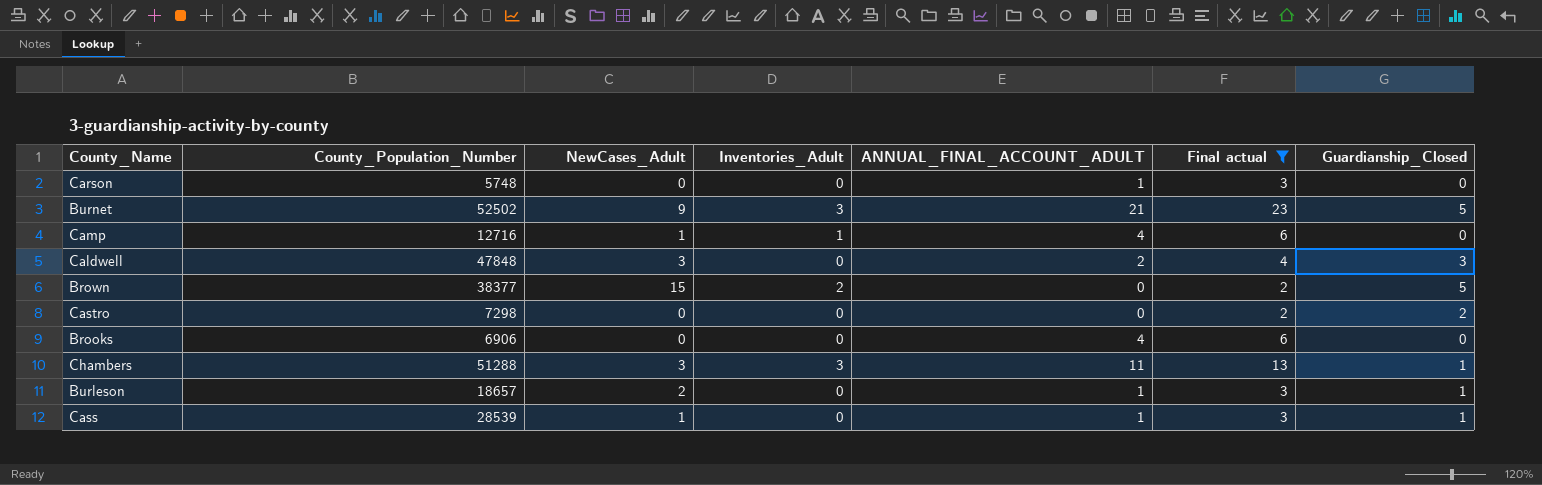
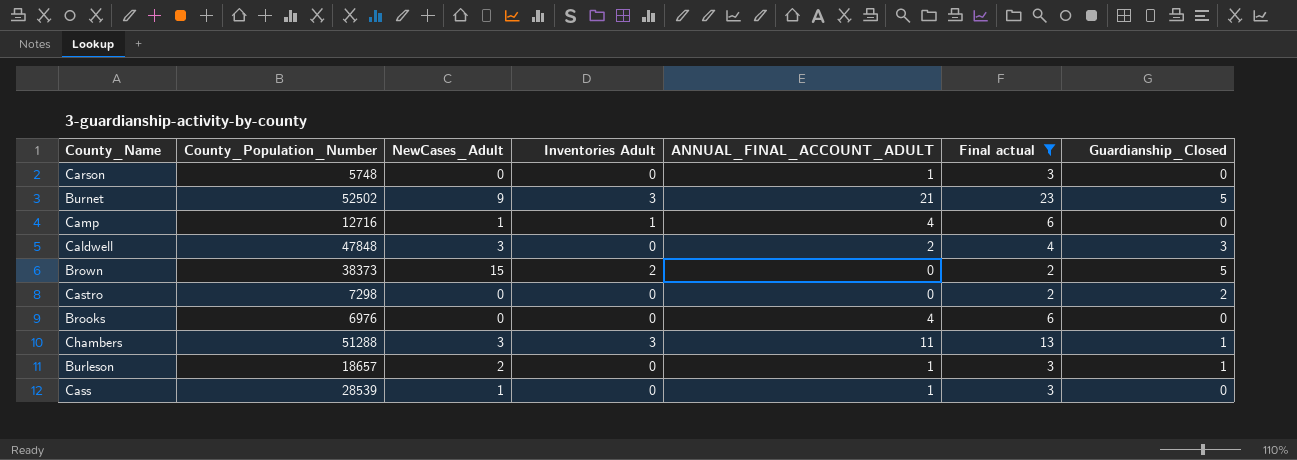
column name: Inventories_Adult -> Inventories Adult
Brown | County_Population_Number: 38377 -> 38373
Brooks | County_Population_Number: 6906 -> 6976
Cass | Guardianship_Closed: 1 -> 0

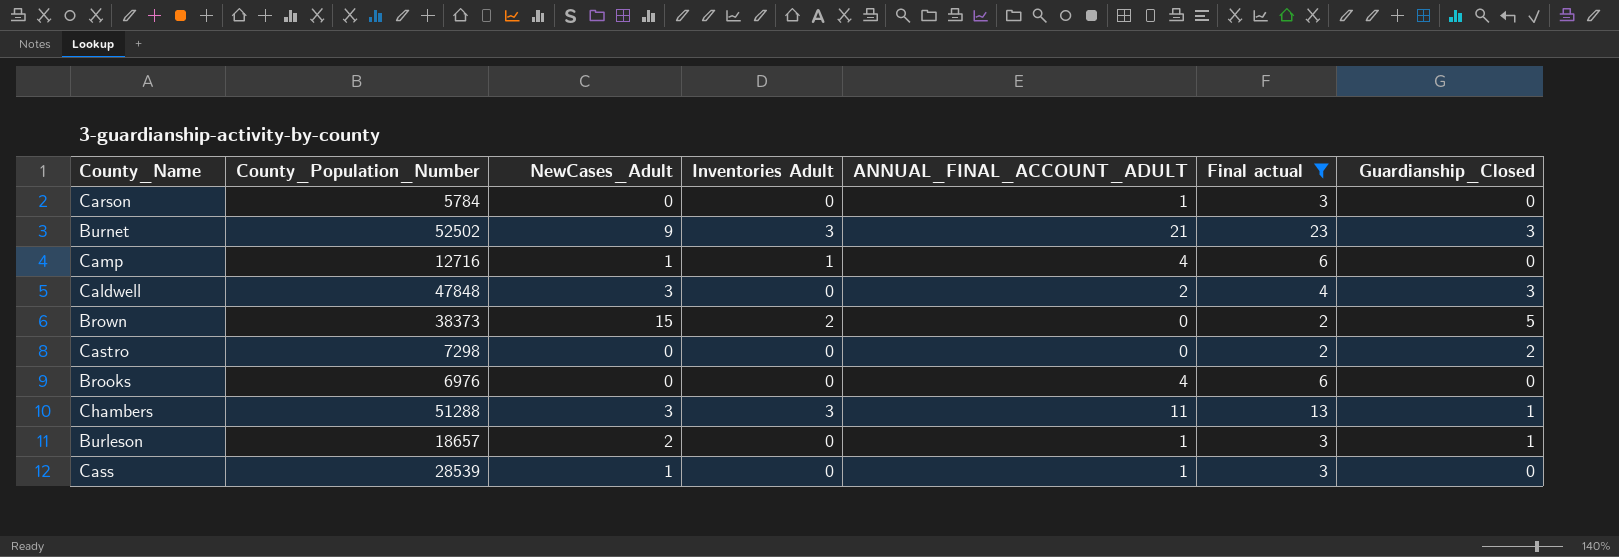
Carson | County_Population_Number: 5748 -> 5784
Burnet | Guardianship_Closed: 5 -> 3

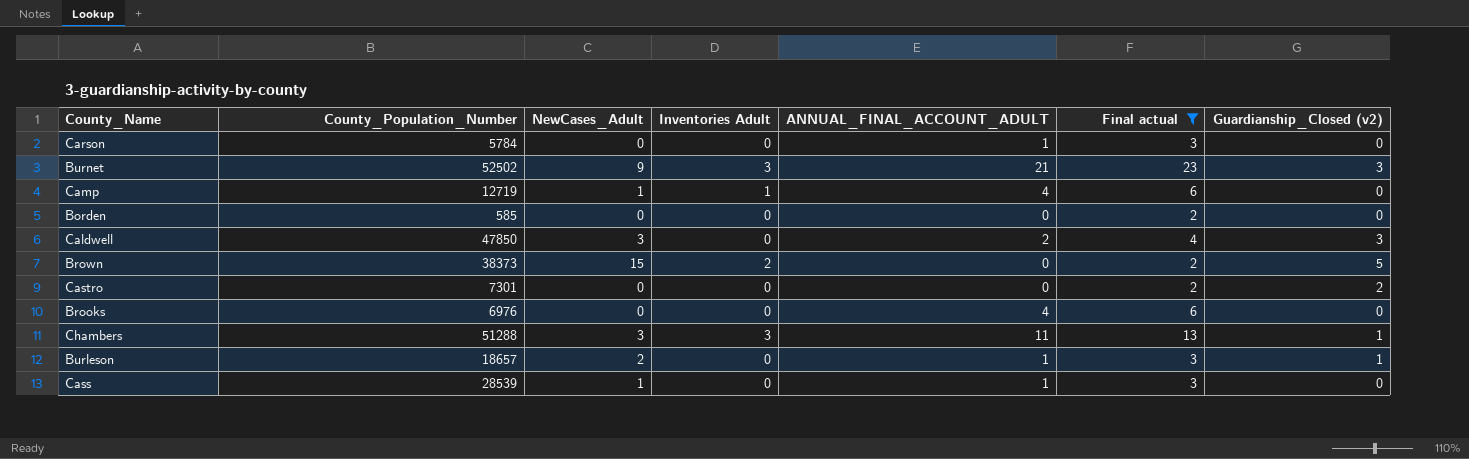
column name: Guardianship_Closed -> Guardianship_Closed (v2)
Camp | County_Population_Number: 12716 -> 12719
row Borden: none -> 585 | 0 | 0 | 0 | 2 | 0
Caldwell | County_Population_Number: 47848 -> 47850
Castro | County_Population_Number: 7298 -> 7301

